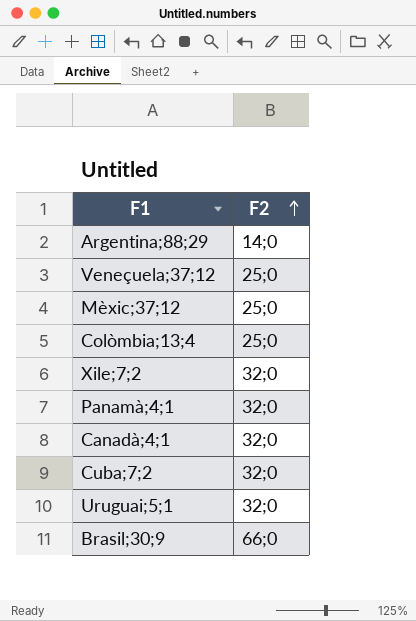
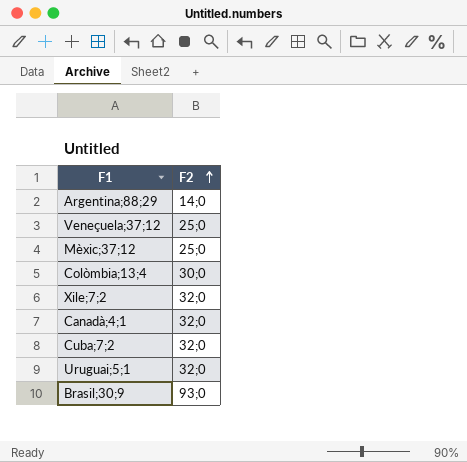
row Panamà;4;1: 32;0 -> none
Colòmbia;13;4 | F2: 25;0 -> 30;0
Brasil;30;9 | F2: 66;0 -> 93;0

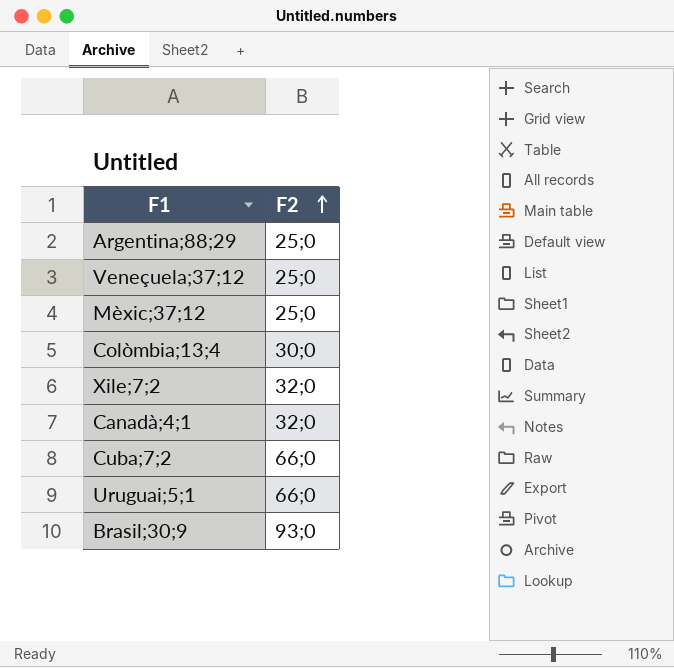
Argentina;88;29 | F2: 14;0 -> 25;0
Cuba;7;2 | F2: 32;0 -> 66;0
Uruguai;5;1 | F2: 32;0 -> 66;0

